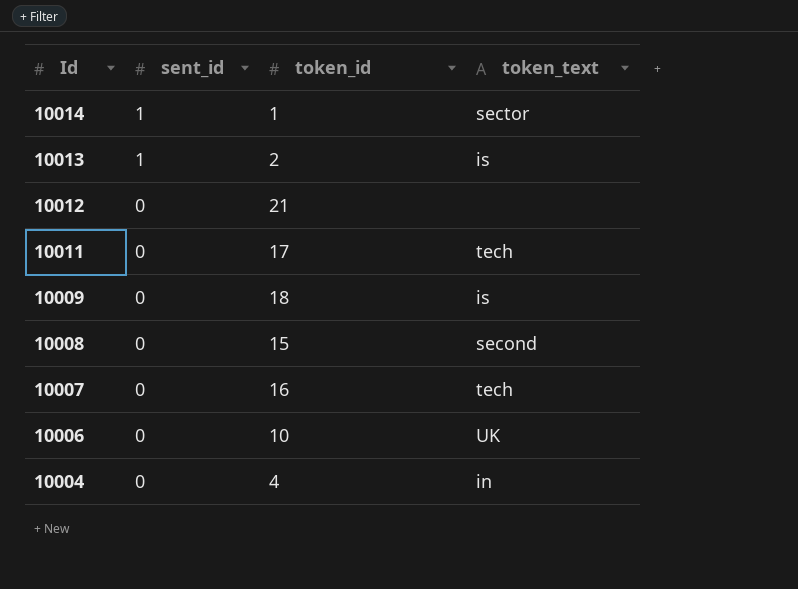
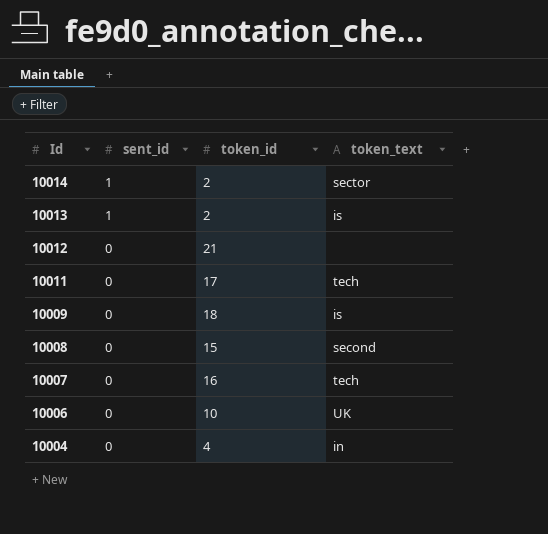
10014 | token_id: 1 -> 2

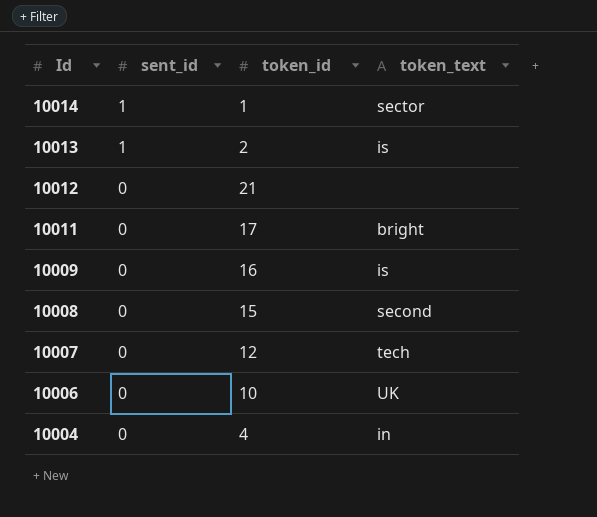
10014 | token_id: 2 -> 1
10011 | token_text: tech -> bright
10009 | token_id: 18 -> 16
10007 | token_id: 16 -> 12

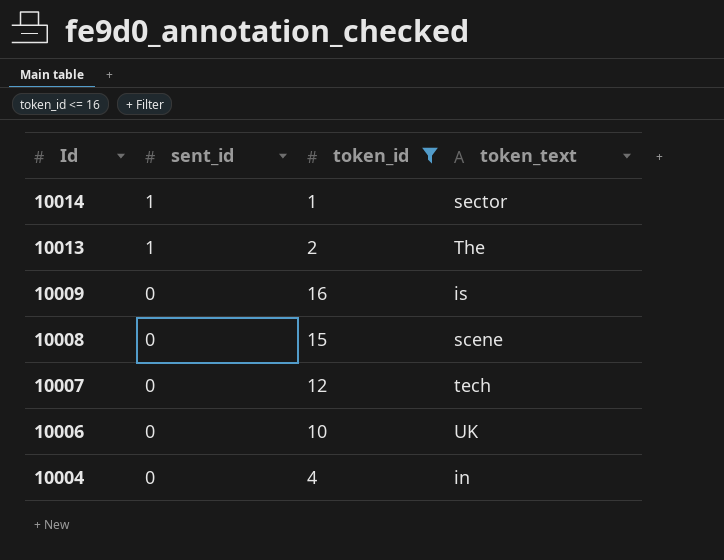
filter: none -> token_id <= 16
10013 | token_text: is -> The
10008 | token_text: second -> scene

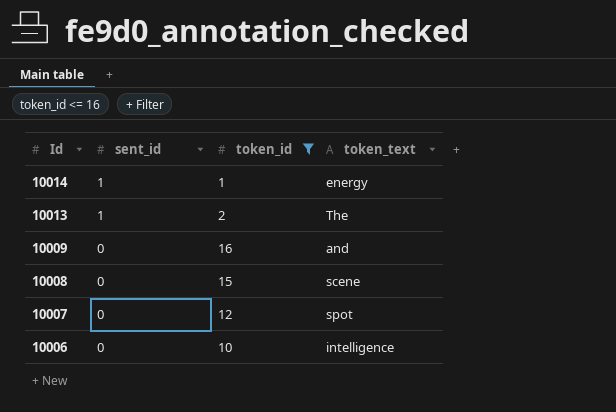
row 10004: 0 | 4 | in -> none
10014 | token_text: sector -> energy
10009 | token_text: is -> and
10007 | token_text: tech -> spot
10006 | token_text: UK -> intelligence

